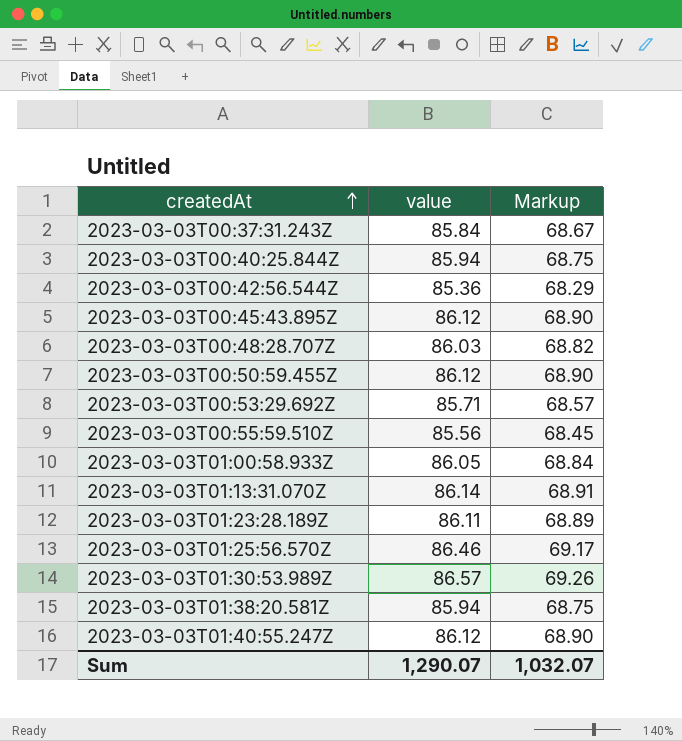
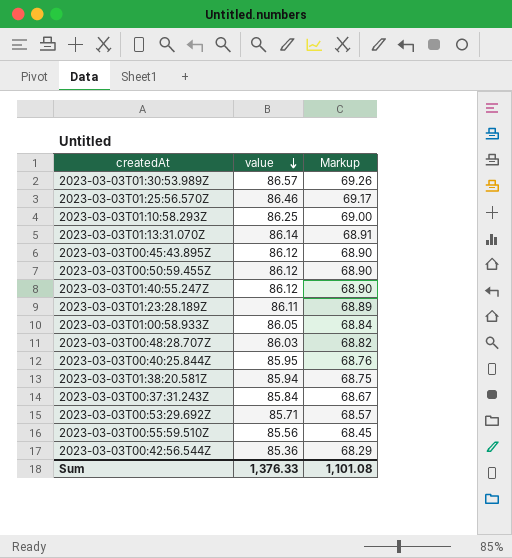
row order: createdAt ascending -> value descending
row 2023-03-03T01:10:58.293Z: none -> 86.25 | 69.00
2023-03-03T00:40:25.844Z | value: 85.94 -> 85.95
2023-03-03T00:40:25.844Z | Markup: 68.75 -> 68.76
Sum | value: 1,290.07 -> 1,376.33
Sum | Markup: 1,032.07 -> 1,101.08

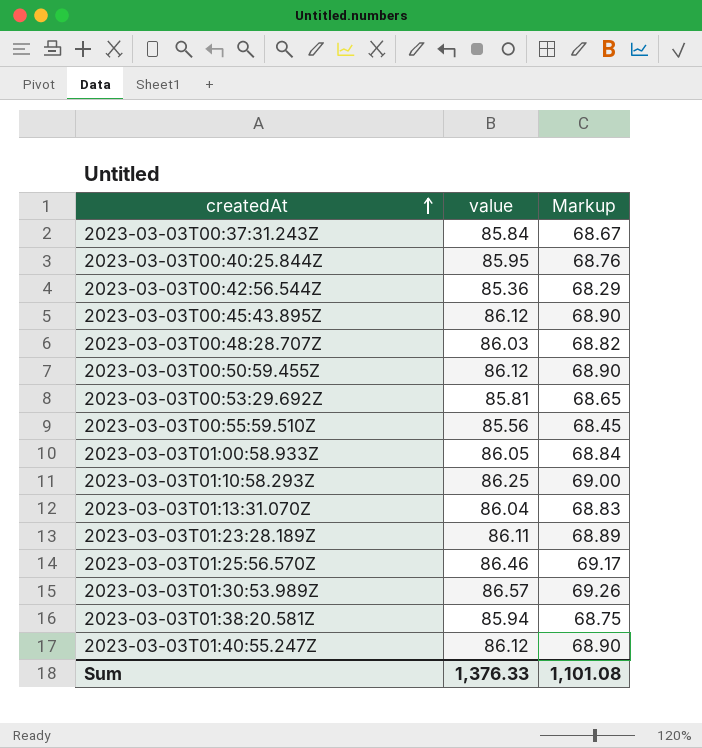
row order: value descending -> createdAt ascending
2023-03-03T00:53:29.692Z | value: 85.71 -> 85.81
2023-03-03T00:53:29.692Z | Markup: 68.57 -> 68.65
2023-03-03T01:13:31.070Z | value: 86.14 -> 86.04
2023-03-03T01:13:31.070Z | Markup: 68.91 -> 68.83

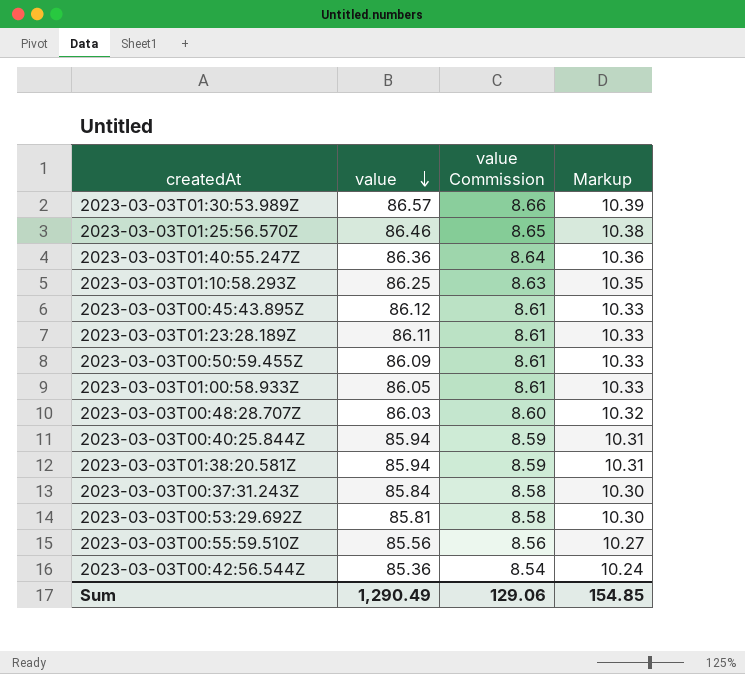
row order: createdAt ascending -> value descending
column value Commission | formula: none -> [value] * 0.1
column Markup | formula: [value] * 0.8 -> [value] * 0.12
row 2023-03-03T01:13:31.070Z: 86.04 | 68.83 -> none
2023-03-03T01:40:55.247Z | value: 86.12 -> 86.36
2023-03-03T00:50:59.455Z | value: 86.12 -> 86.09
2023-03-03T00:40:25.844Z | value: 85.95 -> 85.94
Sum | value: 1,376.33 -> 1,290.49
Sum | Markup: 1,101.08 -> 154.85

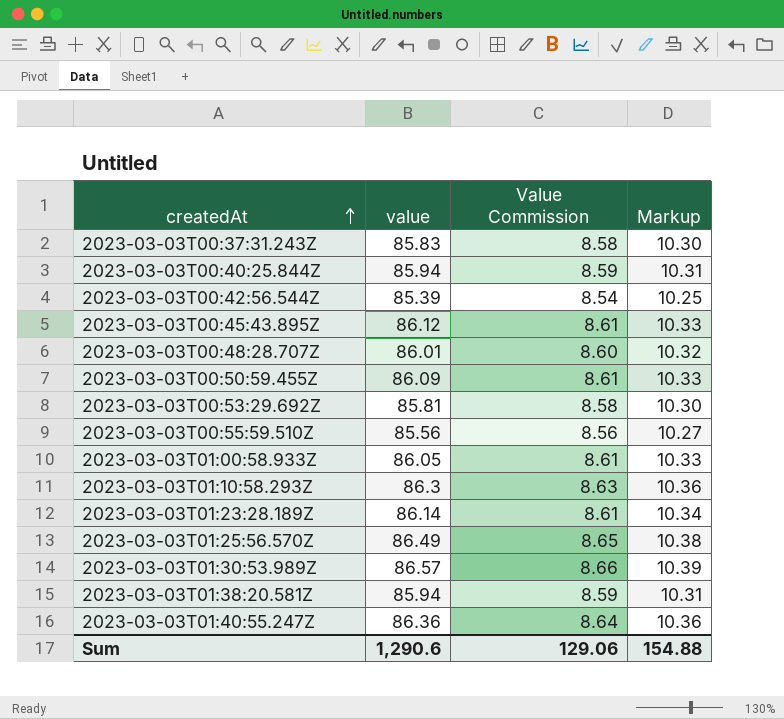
row order: value descending -> createdAt ascending
column name: value Commission -> Value Commission
2023-03-03T00:37:31.243Z | value: 85.84 -> 85.83
2023-03-03T00:42:56.544Z | value: 85.36 -> 85.39
2023-03-03T00:42:56.544Z | Markup: 10.24 -> 10.25
2023-03-03T00:48:28.707Z | value: 86.03 -> 86.01
2023-03-03T01:10:58.293Z | value: 86.25 -> 86.3
2023-03-03T01:10:58.293Z | Markup: 10.35 -> 10.36
2023-03-03T01:23:28.189Z | value: 86.11 -> 86.14
2023-03-03T01:23:28.189Z | Markup: 10.33 -> 10.34
2023-03-03T01:25:56.570Z | value: 86.46 -> 86.49
Sum | value: 1,290.49 -> 1,290.6
Sum | Markup: 154.85 -> 154.88

